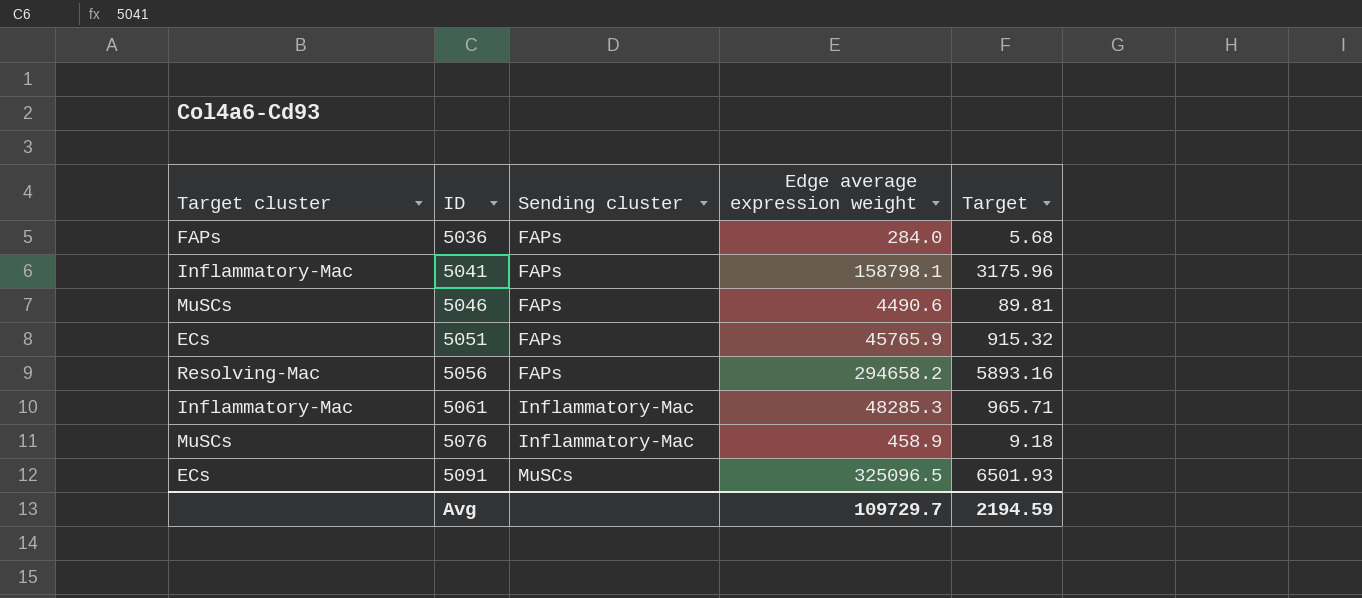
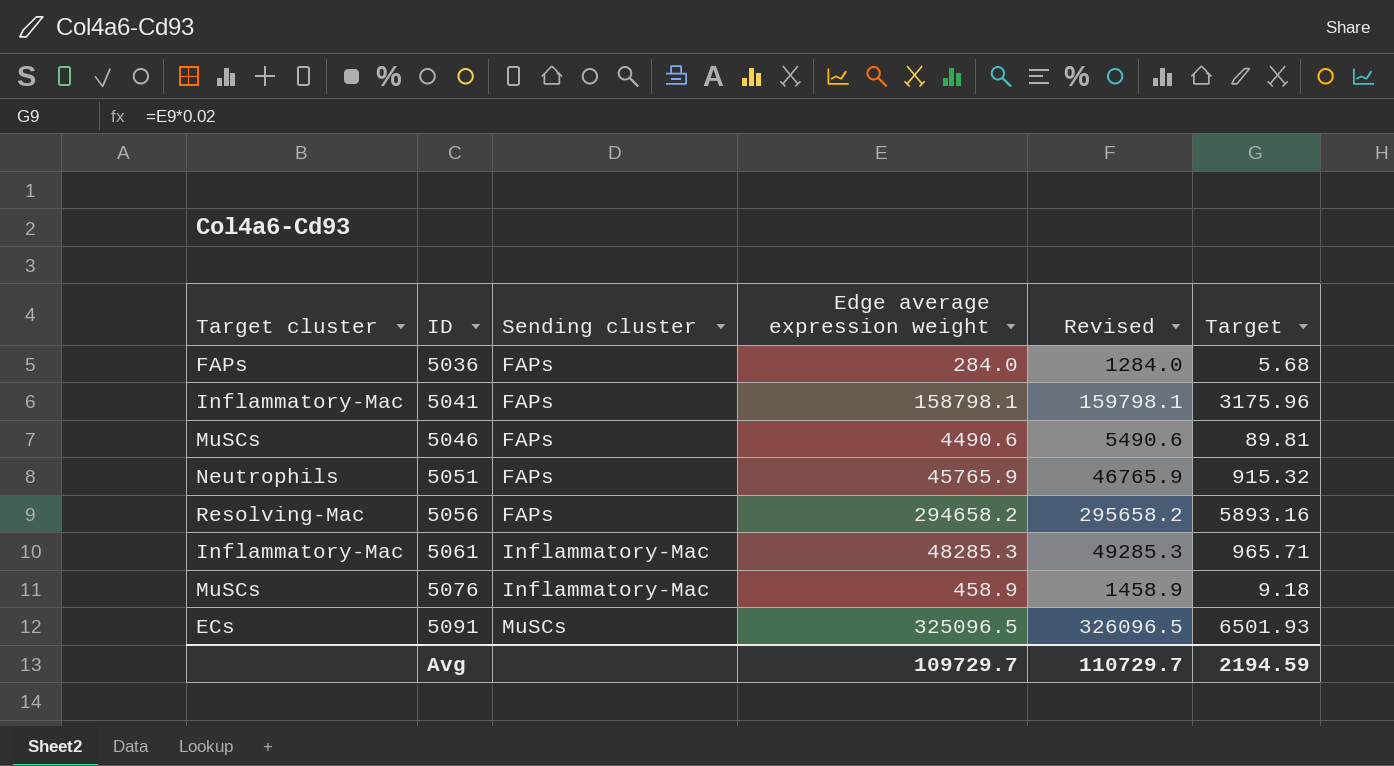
column Revised | formula: none -> [Edge average expression weight] + 1000
5051 | Target cluster: ECs -> Neutrophils

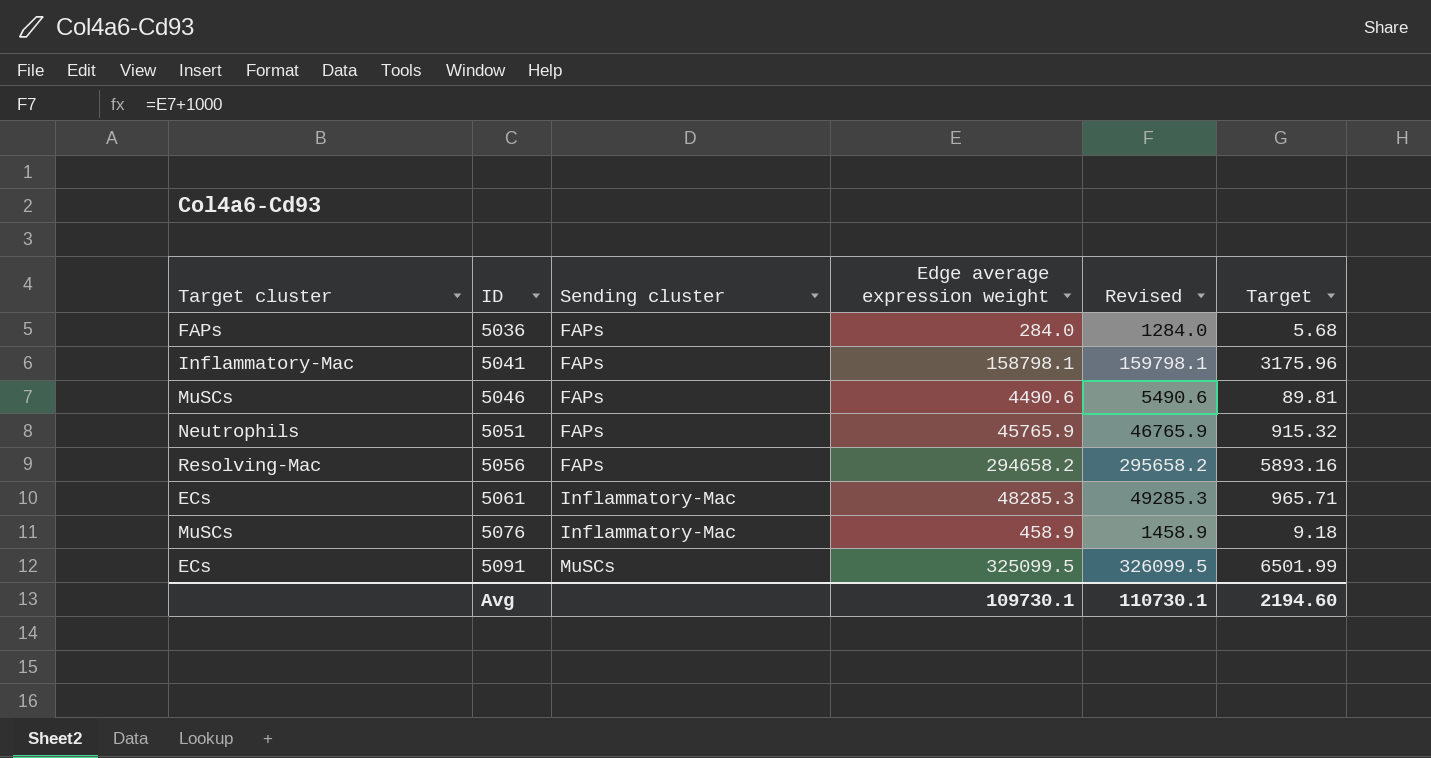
5061 | Target cluster: Inflammatory-Mac -> ECs
5091 | Edge average expression weight: 325096.5 -> 325099.5
5091 | Revised: 326096.5 -> 326099.5
5091 | Target: 6501.93 -> 6501.99
Avg | Edge average expression weight: 109729.7 -> 109730.1
Avg | Revised: 110729.7 -> 110730.1
Avg | Target: 2194.59 -> 2194.60

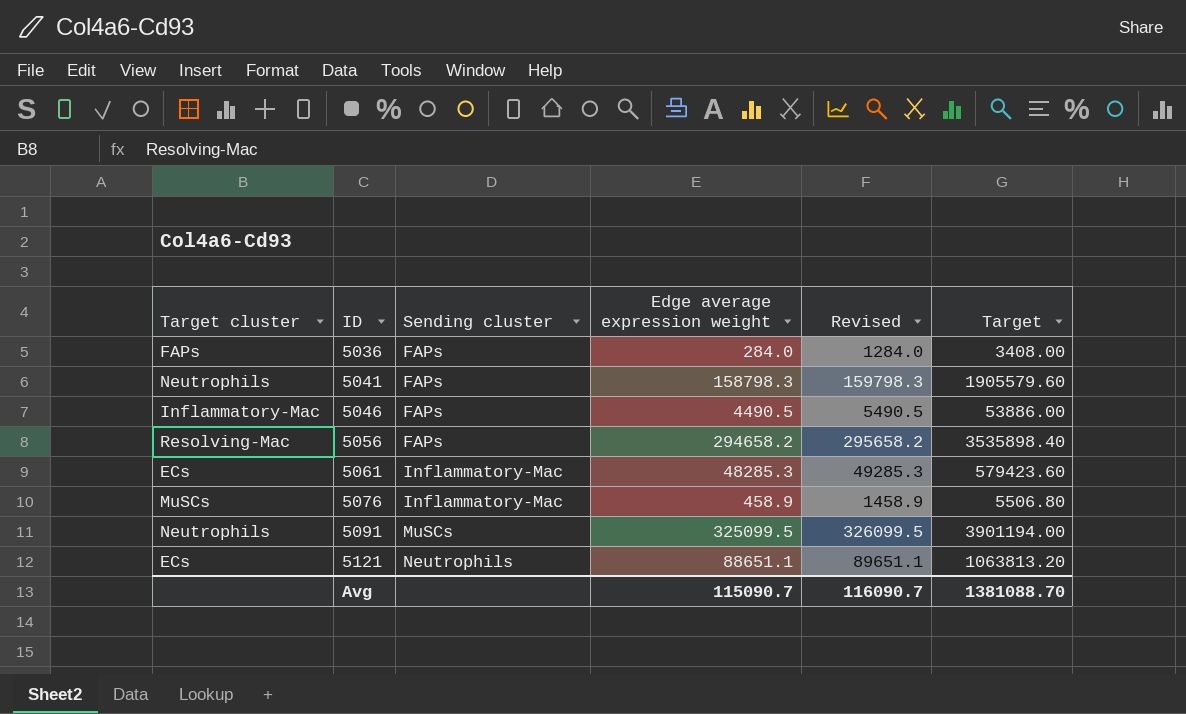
column Target | formula: [Edge average expression weight] * 0.02 -> [Edge average expression weight] * 12
row 5051: Neutrophils | FAPs | 45765.9 | 46765.9 | 915.32 -> none
5041 | Target cluster: Inflammatory-Mac -> Neutrophils
5041 | Edge average expression weight: 158798.1 -> 158798.3
5041 | Revised: 159798.1 -> 159798.3
5046 | Target cluster: MuSCs -> Inflammatory-Mac
5046 | Edge average expression weight: 4490.6 -> 4490.5
5046 | Revised: 5490.6 -> 5490.5
5091 | Target cluster: ECs -> Neutrophils
row 5121: none -> ECs | Neutrophils | 88651.1 | 89651.1 | 1063813.20
Avg | Edge average expression weight: 109730.1 -> 115090.7
Avg | Revised: 110730.1 -> 116090.7
Avg | Target: 2194.60 -> 1381088.70

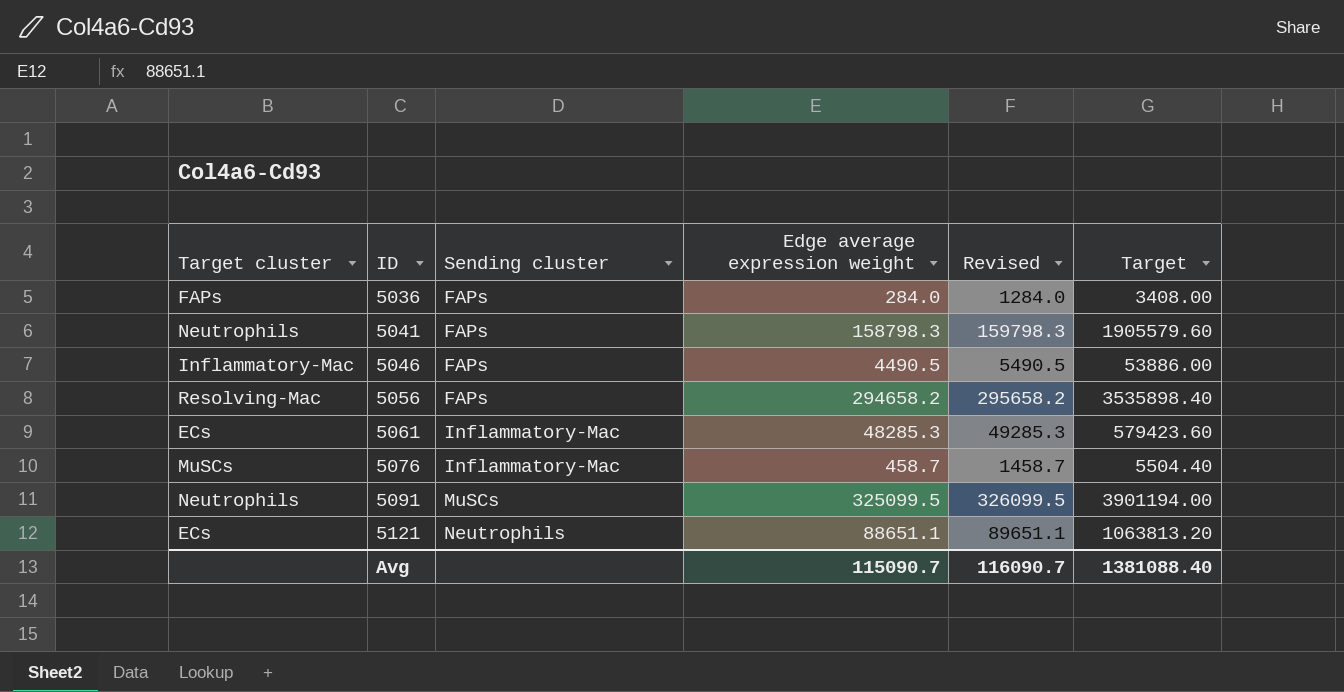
5076 | Edge average expression weight: 458.9 -> 458.7
5076 | Revised: 1458.9 -> 1458.7
5076 | Target: 5506.80 -> 5504.40
Avg | Target: 1381088.70 -> 1381088.40

